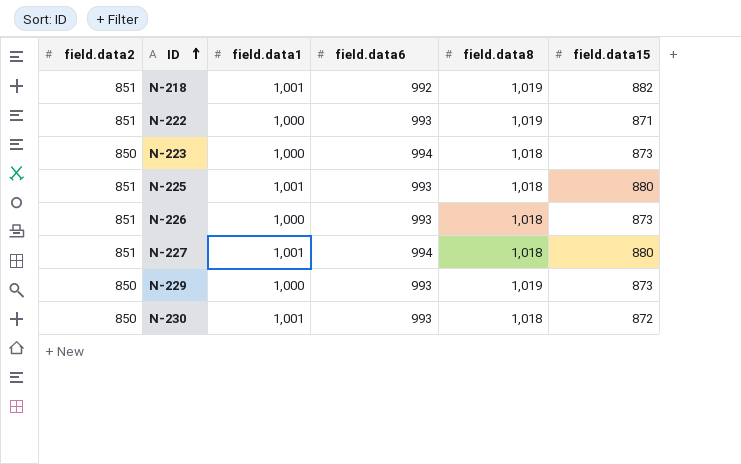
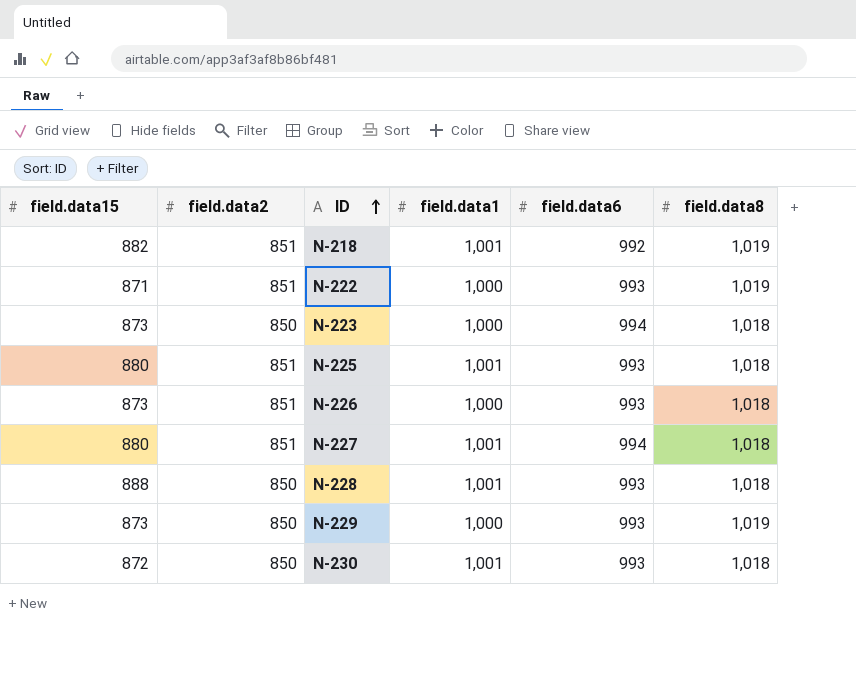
column field.data15 | position: 6 -> 1
row N-228: none -> 888 | 850 | 1,001 | 993 | 1,018

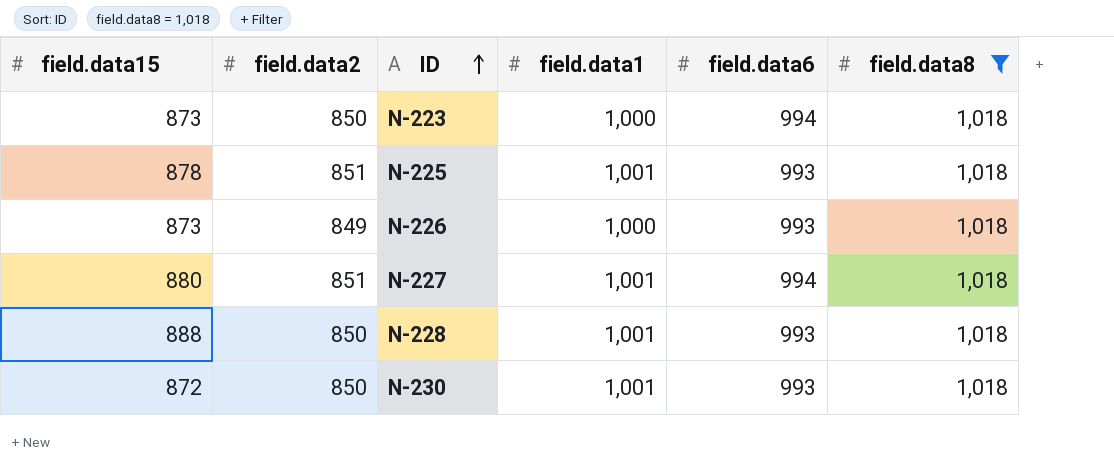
filter: none -> field.data8 = 1,018
N-225 | field.data15: 880 -> 878
N-226 | field.data2: 851 -> 849

